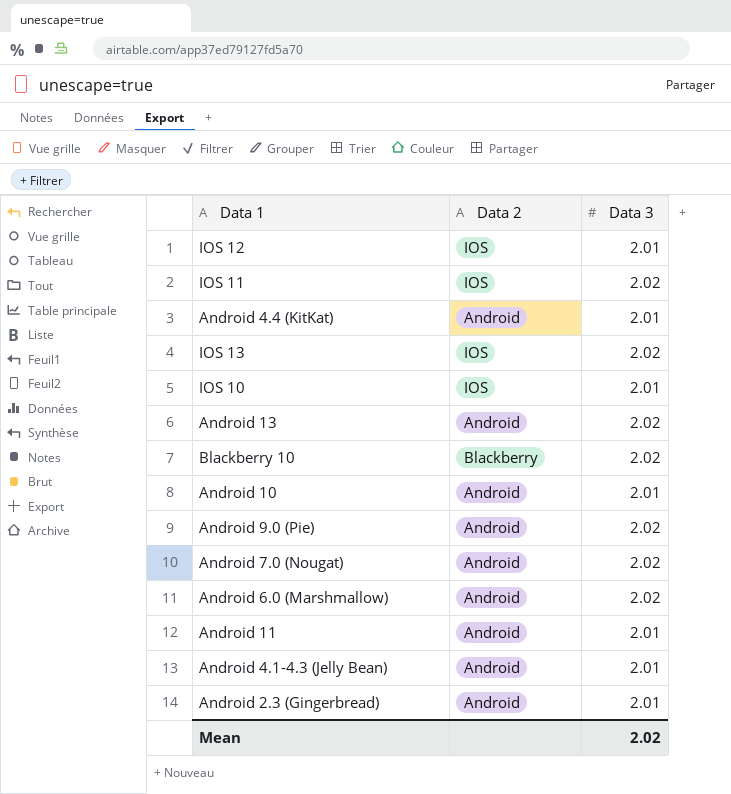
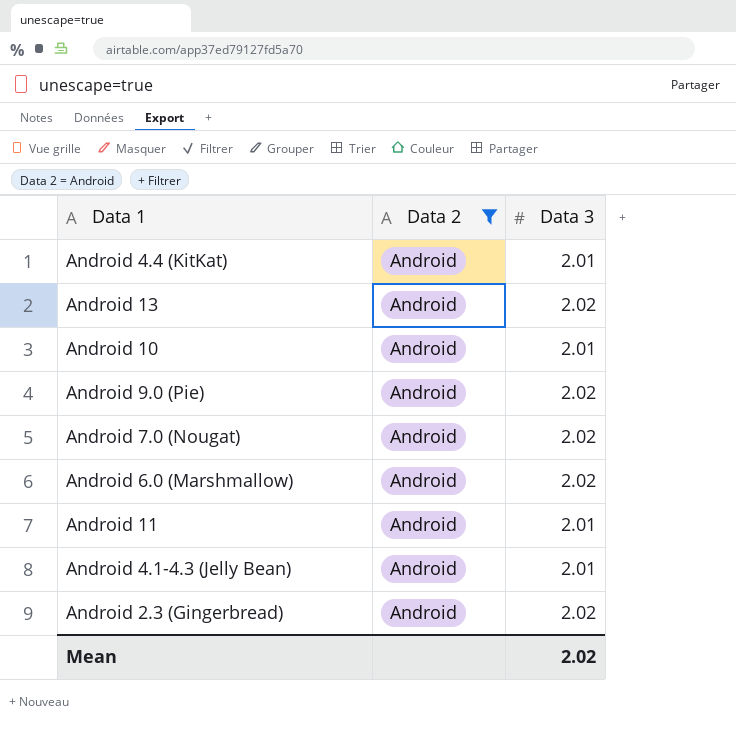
filter: none -> Data 2 = Android
Android 2.3 (Gingerbread) | Data 3: 2.01 -> 2.02

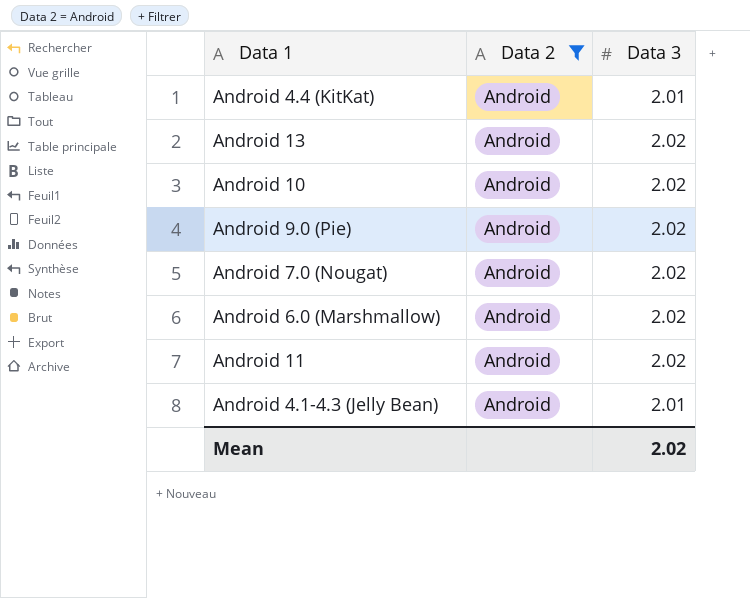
row Android 2.3 (Gingerbread): Android | 2.02 -> none
Android 10 | Data 3: 2.01 -> 2.02
Android 11 | Data 3: 2.01 -> 2.02

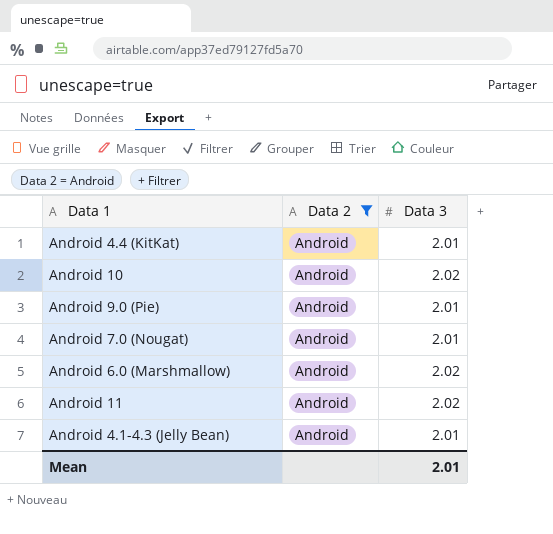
row Android 13: Android | 2.02 -> none
Android 9.0 (Pie) | Data 3: 2.02 -> 2.01
Android 7.0 (Nougat) | Data 3: 2.02 -> 2.01
Mean | Data 3: 2.02 -> 2.01

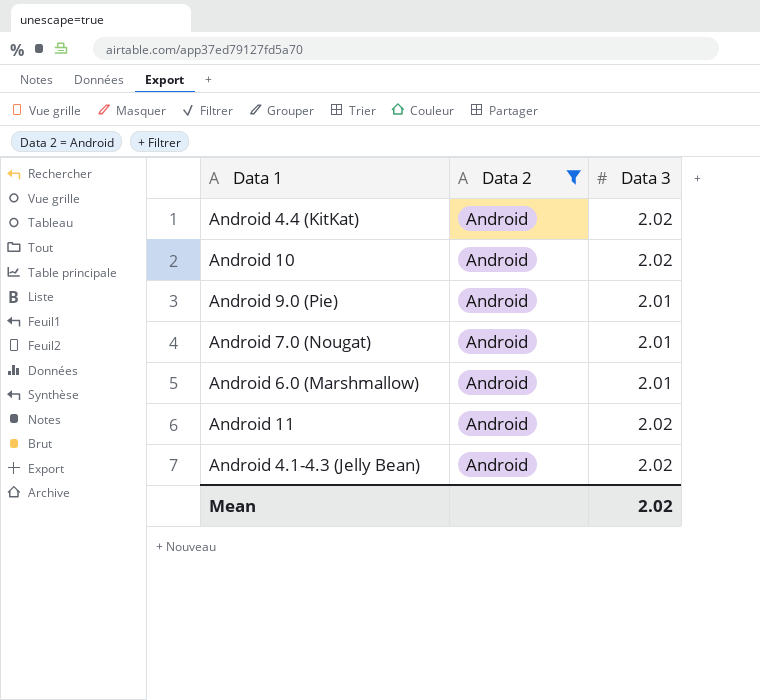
Android 4.4 (KitKat) | Data 3: 2.01 -> 2.02
Android 6.0 (Marshmallow) | Data 3: 2.02 -> 2.01
Android 4.1-4.3 (Jelly Bean) | Data 3: 2.01 -> 2.02
Mean | Data 3: 2.01 -> 2.02

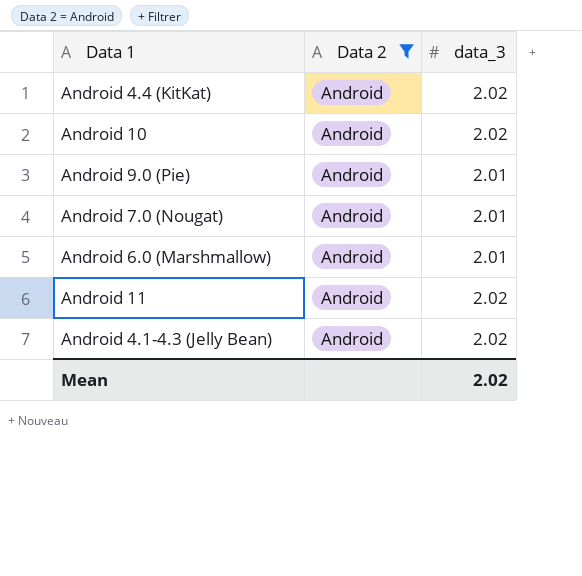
column name: Data 3 -> data_3

